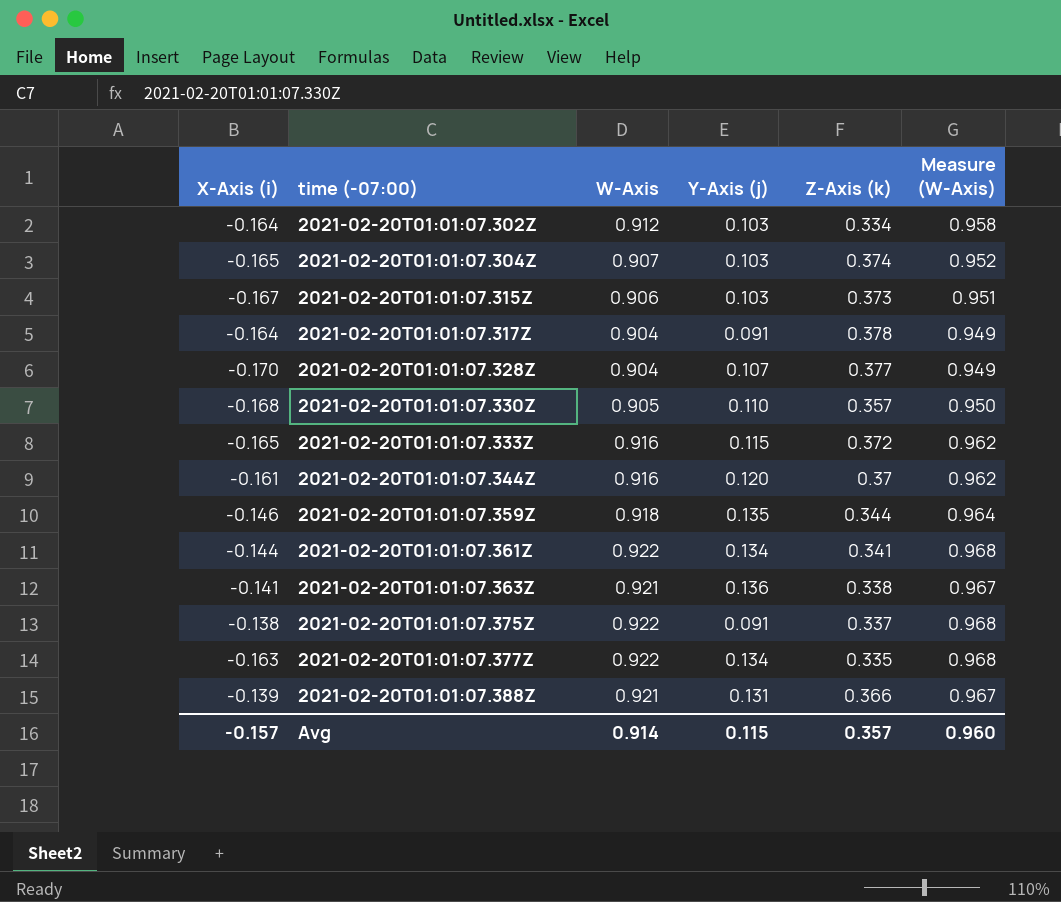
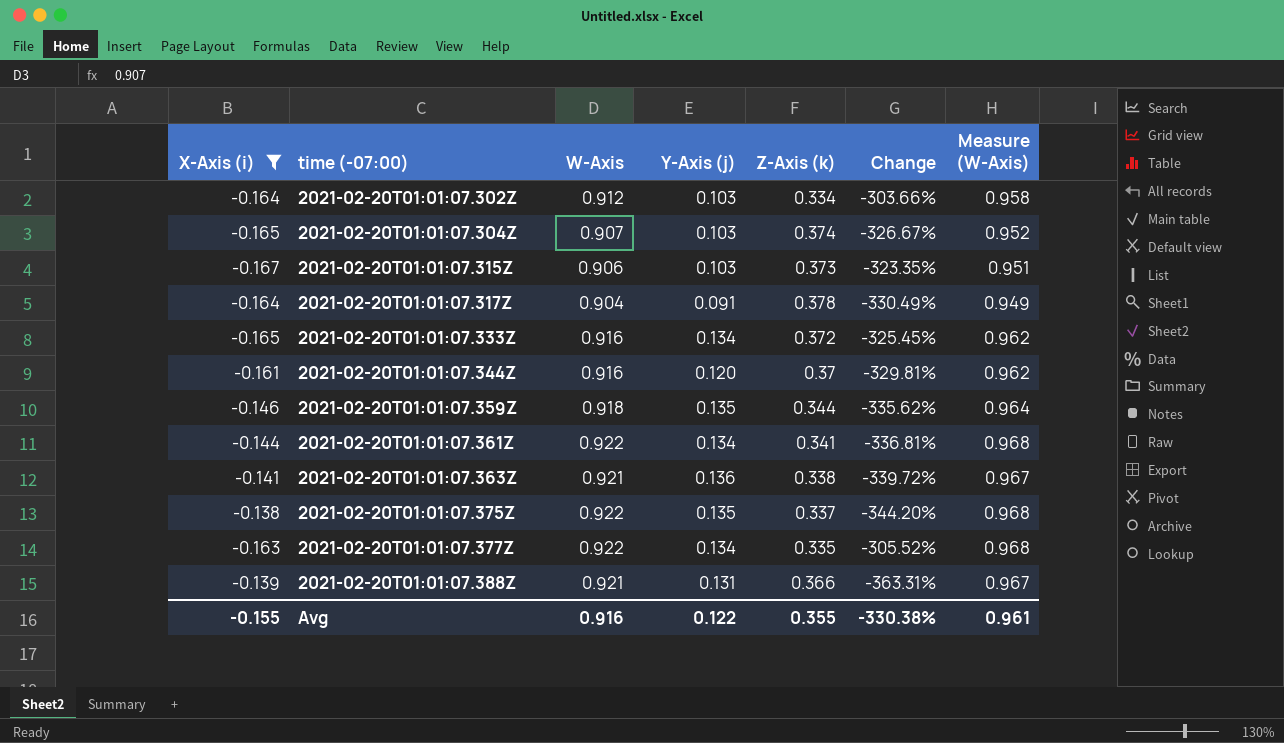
filter: none -> X-Axis (i) >= -0.167
column Change | formula: none -> ([Z-Axis (k)] - [X-Axis (i)]) / [X-Axis (i)]
2021-02-20T01:01:07.333Z | Y-Axis (j): 0.115 -> 0.134
2021-02-20T01:01:07.375Z | Y-Axis (j): 0.091 -> 0.135
Avg | X-Axis (i): -0.157 -> -0.155
Avg | W-Axis: 0.914 -> 0.916
Avg | Y-Axis (j): 0.115 -> 0.122
Avg | Z-Axis (k): 0.357 -> 0.355
Avg | Measure (W-Axis): 0.960 -> 0.961

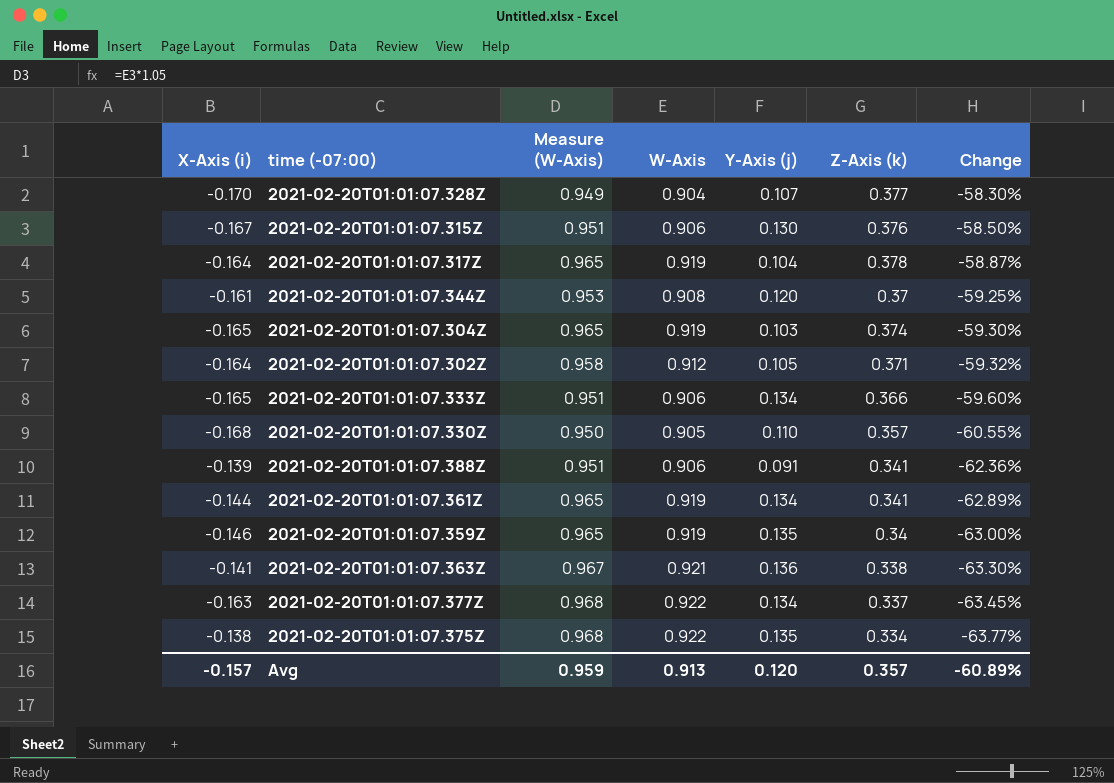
filter: X-Axis (i) >= -0.167 -> none
row order: time (-07:00) ascending -> Change descending
column Measure (W-Axis) | position: 7 -> 3
column Change | formula: ([Z-Axis (k)] - [X-Axis (i)]) / [X-Axis (i)] -> ([Z-Axis (k)] - [W-Axis]) / [W-Axis]
2021-02-20T01:01:07.315Z | Y-Axis (j): 0.103 -> 0.130
2021-02-20T01:01:07.315Z | Z-Axis (k): 0.373 -> 0.376
2021-02-20T01:01:07.317Z | Measure (W-Axis): 0.949 -> 0.965
2021-02-20T01:01:07.317Z | W-Axis: 0.904 -> 0.919
2021-02-20T01:01:07.317Z | Y-Axis (j): 0.091 -> 0.104
2021-02-20T01:01:07.344Z | Measure (W-Axis): 0.962 -> 0.953
2021-02-20T01:01:07.344Z | W-Axis: 0.916 -> 0.908
2021-02-20T01:01:07.304Z | Measure (W-Axis): 0.952 -> 0.965
2021-02-20T01:01:07.304Z | W-Axis: 0.907 -> 0.919
2021-02-20T01:01:07.302Z | Y-Axis (j): 0.103 -> 0.105
2021-02-20T01:01:07.302Z | Z-Axis (k): 0.334 -> 0.371
2021-02-20T01:01:07.333Z | Measure (W-Axis): 0.962 -> 0.951
2021-02-20T01:01:07.333Z | W-Axis: 0.916 -> 0.906
2021-02-20T01:01:07.333Z | Z-Axis (k): 0.372 -> 0.366
2021-02-20T01:01:07.388Z | Measure (W-Axis): 0.967 -> 0.951
2021-02-20T01:01:07.388Z | W-Axis: 0.921 -> 0.906
2021-02-20T01:01:07.388Z | Y-Axis (j): 0.131 -> 0.091
2021-02-20T01:01:07.388Z | Z-Axis (k): 0.366 -> 0.341
2021-02-20T01:01:07.361Z | Measure (W-Axis): 0.968 -> 0.965
2021-02-20T01:01:07.361Z | W-Axis: 0.922 -> 0.919
2021-02-20T01:01:07.359Z | Measure (W-Axis): 0.964 -> 0.965
2021-02-20T01:01:07.359Z | W-Axis: 0.918 -> 0.919
2021-02-20T01:01:07.359Z | Z-Axis (k): 0.344 -> 0.34
2021-02-20T01:01:07.377Z | Z-Axis (k): 0.335 -> 0.337
2021-02-20T01:01:07.375Z | Z-Axis (k): 0.337 -> 0.334
Avg | X-Axis (i): -0.155 -> -0.157
Avg | Measure (W-Axis): 0.961 -> 0.959
Avg | W-Axis: 0.916 -> 0.913
Avg | Y-Axis (j): 0.122 -> 0.120
Avg | Z-Axis (k): 0.355 -> 0.357
Avg | Change: -330.38% -> -60.89%

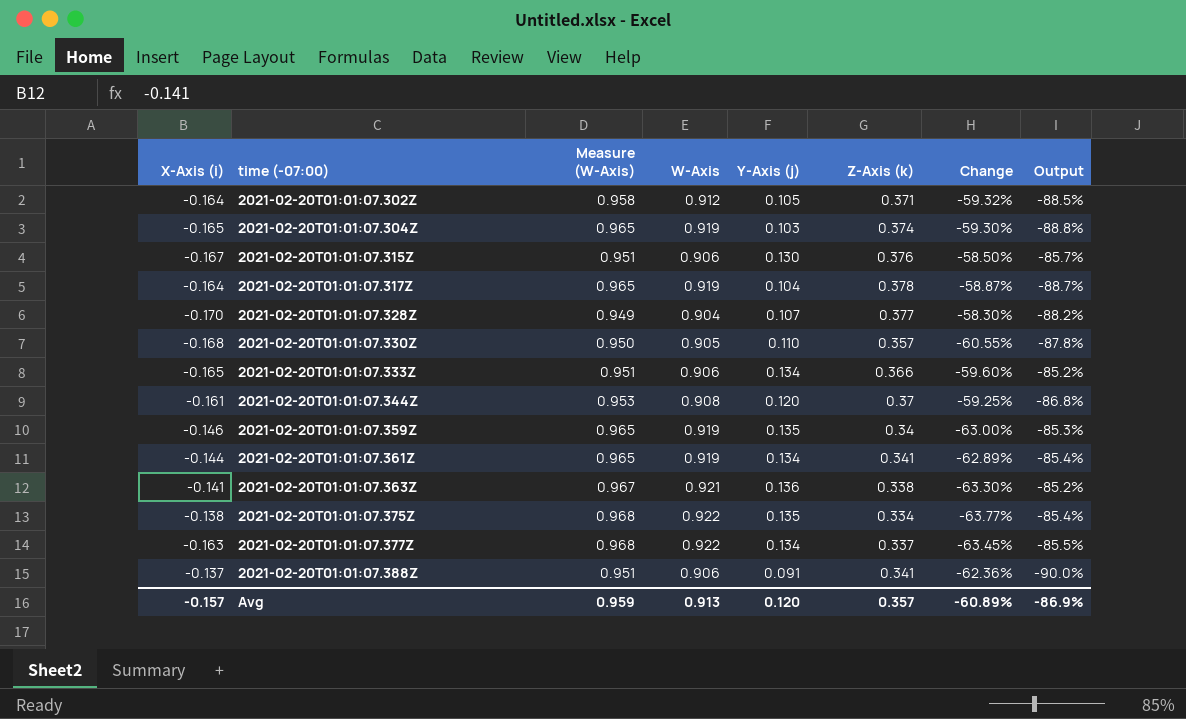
row order: Change descending -> time (-07:00) ascending
column Output | formula: none -> ([Y-Axis (j)] - [W-Axis]) / [W-Axis]
2021-02-20T01:01:07.388Z | X-Axis (i): -0.139 -> -0.137

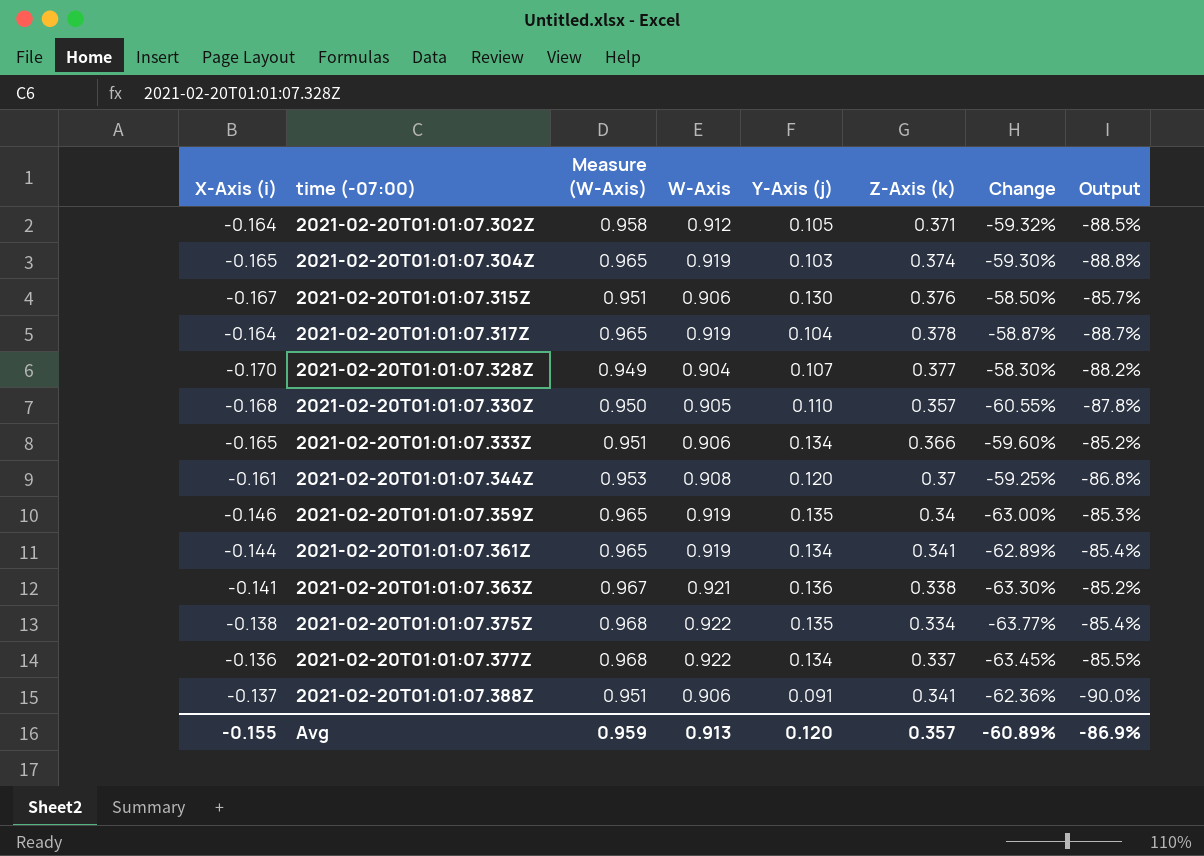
2021-02-20T01:01:07.377Z | X-Axis (i): -0.163 -> -0.136
Avg | X-Axis (i): -0.157 -> -0.155

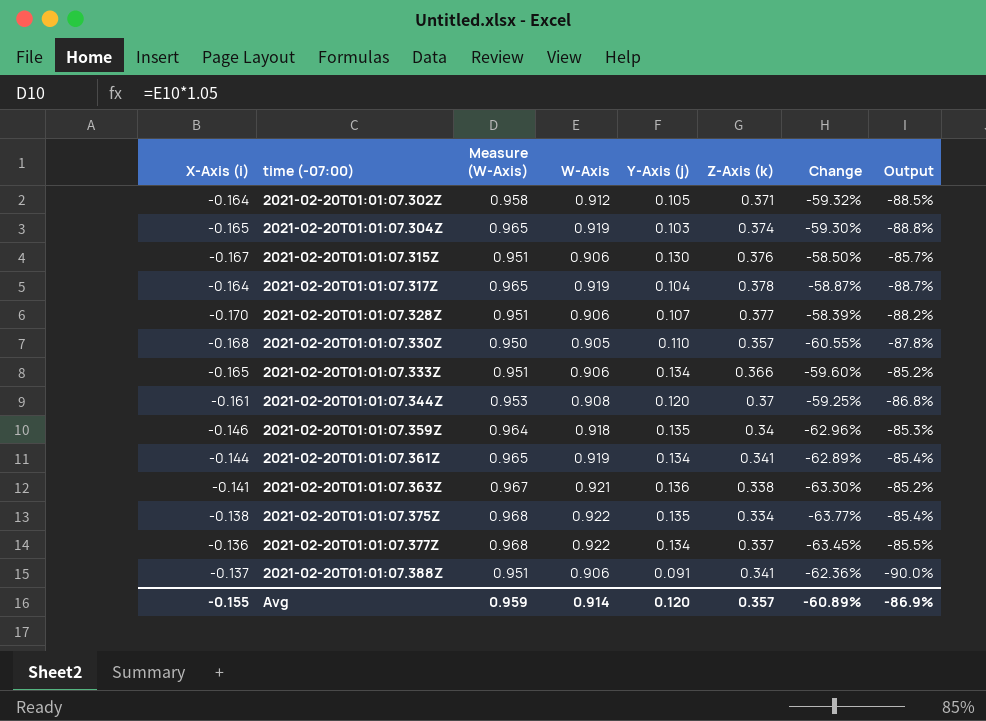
2021-02-20T01:01:07.328Z | Measure (W-Axis): 0.949 -> 0.951
2021-02-20T01:01:07.328Z | W-Axis: 0.904 -> 0.906
2021-02-20T01:01:07.328Z | Change: -58.30% -> -58.39%
2021-02-20T01:01:07.359Z | Measure (W-Axis): 0.965 -> 0.964
2021-02-20T01:01:07.359Z | W-Axis: 0.919 -> 0.918
2021-02-20T01:01:07.359Z | Change: -63.00% -> -62.96%
Avg | W-Axis: 0.913 -> 0.914

